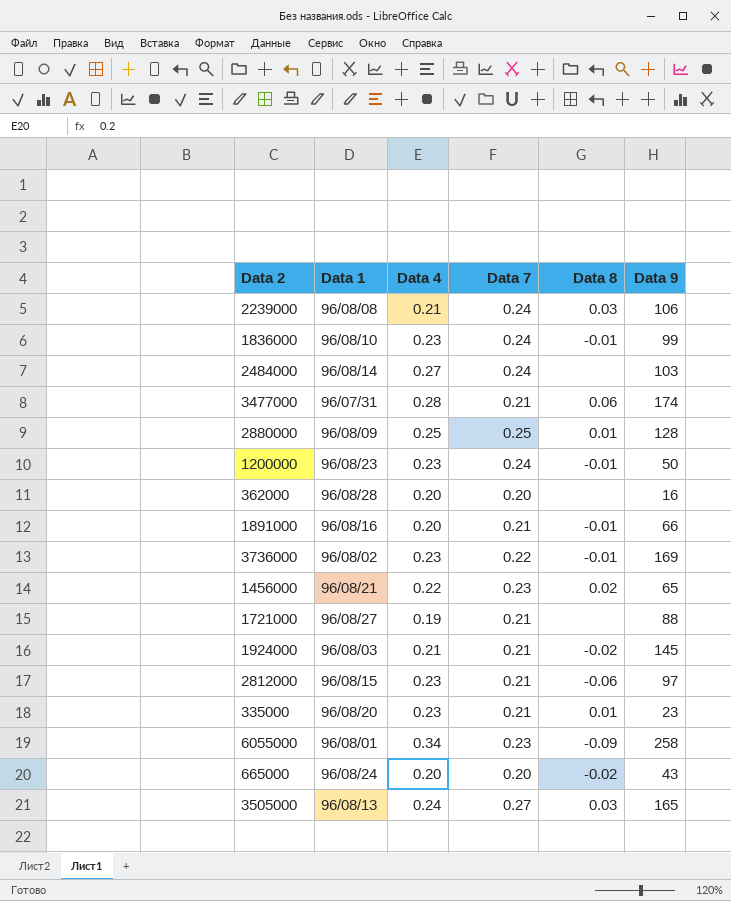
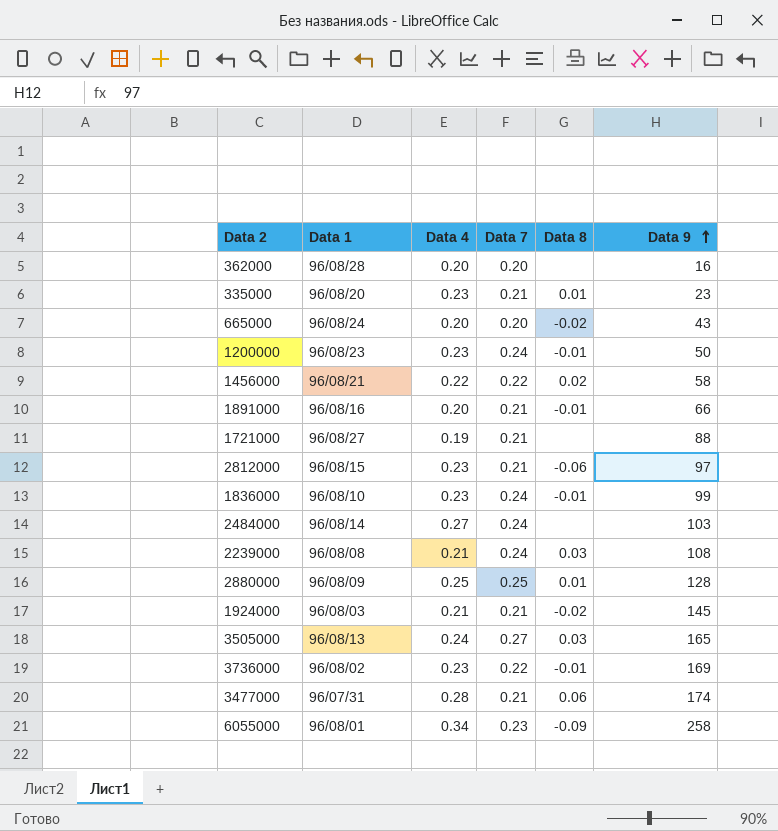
row order: none -> Data 9 ascending
1456000 | Data 7: 0.23 -> 0.22
1456000 | Data 9: 65 -> 58
2239000 | Data 9: 106 -> 108

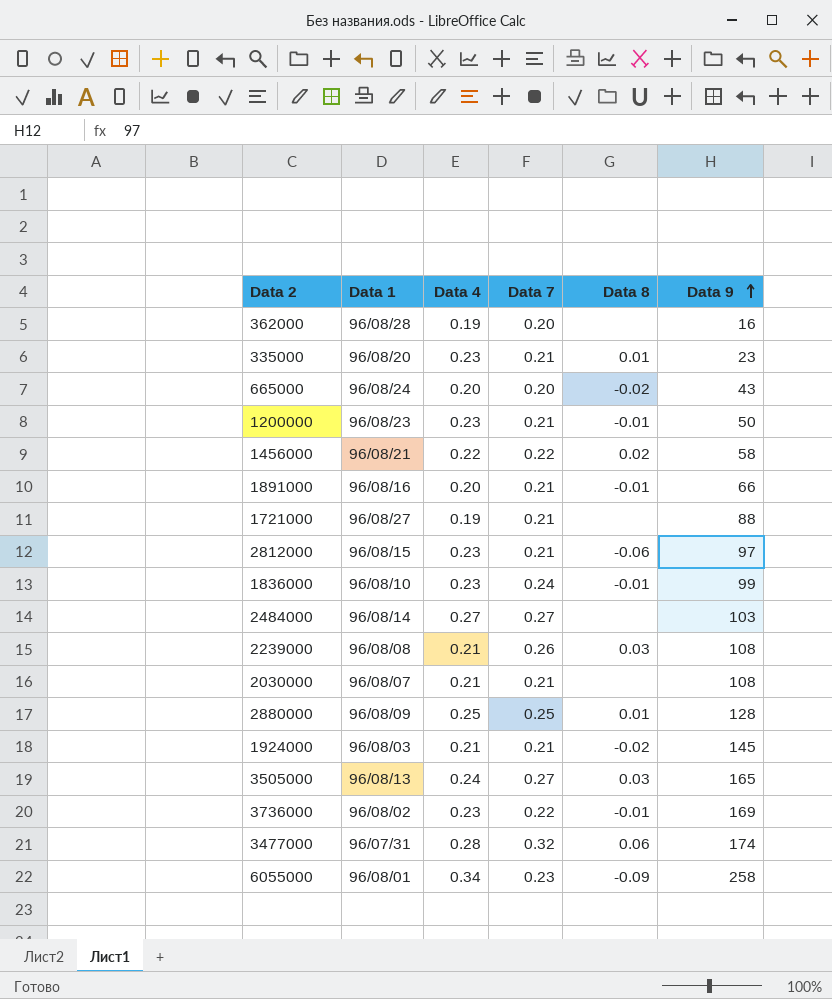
362000 | Data 4: 0.20 -> 0.19
1200000 | Data 7: 0.24 -> 0.21
2484000 | Data 7: 0.24 -> 0.27
2239000 | Data 7: 0.24 -> 0.26
row 2030000: none -> 96/08/07 | 0.21 | 0.21 | none | 108
3477000 | Data 7: 0.21 -> 0.32

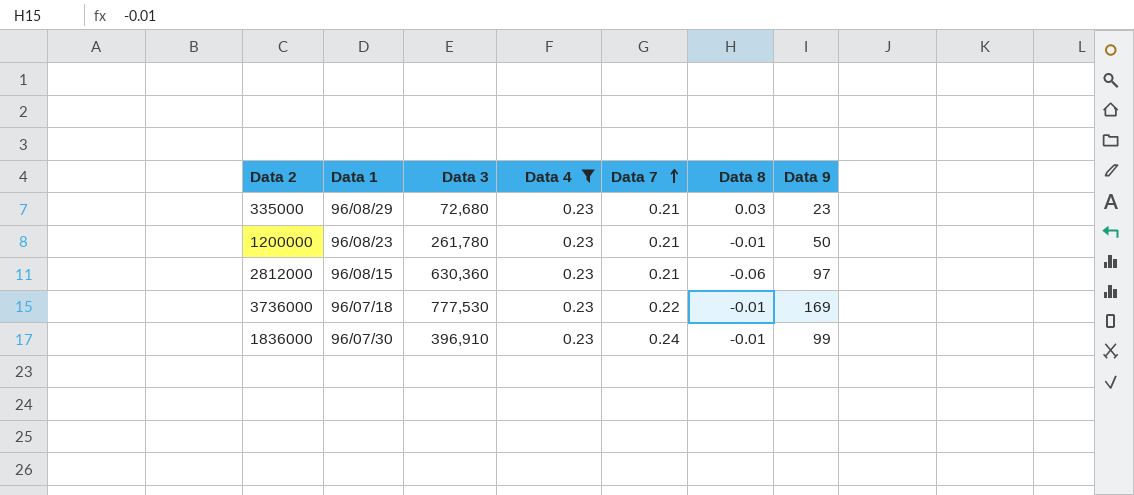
filter: none -> Data 4 = 0.23
row order: Data 9 ascending -> Data 7 ascending
column Data 3 | position: none -> 3
335000 | Data 1: 96/08/20 -> 96/08/29
335000 | Data 8: 0.01 -> 0.03
3736000 | Data 1: 96/08/02 -> 96/07/18
1836000 | Data 1: 96/08/10 -> 96/07/30

